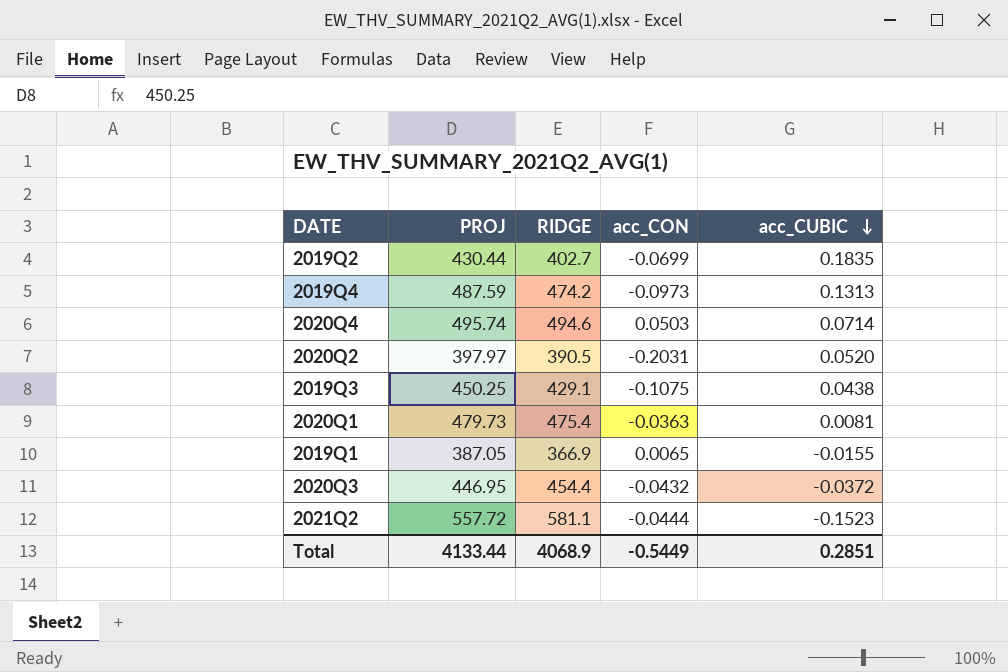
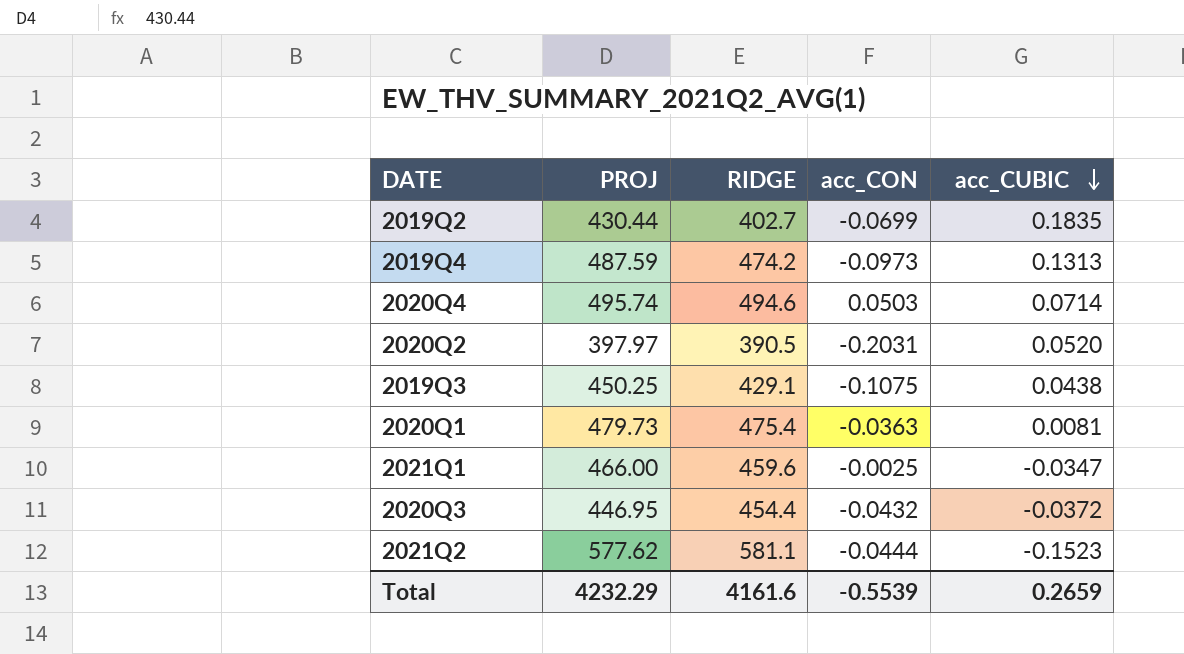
row 2019Q1: 387.05 | 366.9 | 0.0065 | -0.0155 -> none
row 2021Q1: none -> 466.00 | 459.6 | -0.0025 | -0.0347
2021Q2 | PROJ: 557.72 -> 577.62
Total | PROJ: 4133.44 -> 4232.29
Total | RIDGE: 4068.9 -> 4161.6
Total | acc_CON: -0.5449 -> -0.5539
Total | acc_CUBIC: 0.2851 -> 0.2659

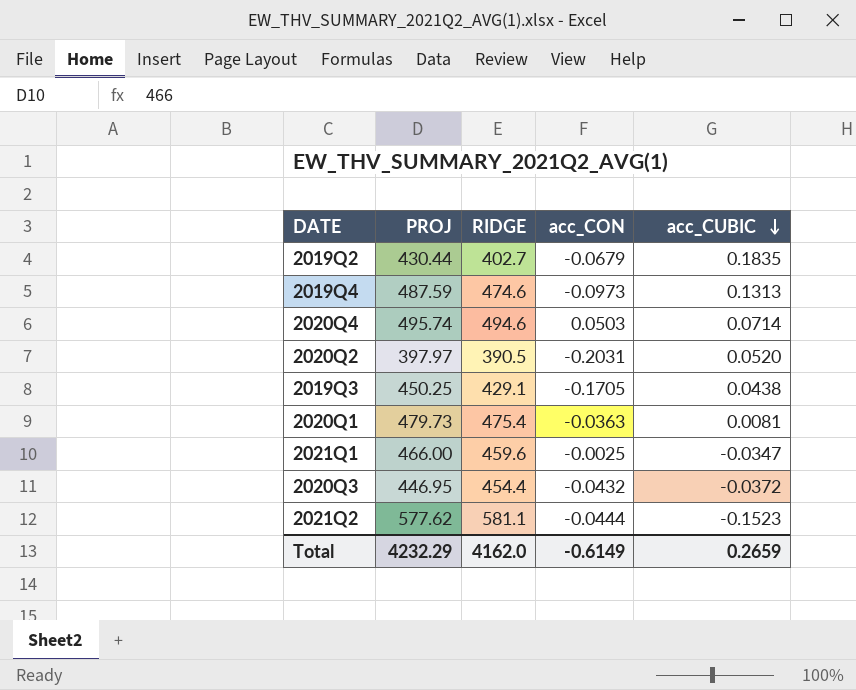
2019Q2 | acc_CON: -0.0699 -> -0.0679
2019Q4 | RIDGE: 474.2 -> 474.6
2019Q3 | acc_CON: -0.1075 -> -0.1705
Total | RIDGE: 4161.6 -> 4162.0
Total | acc_CON: -0.5539 -> -0.6149

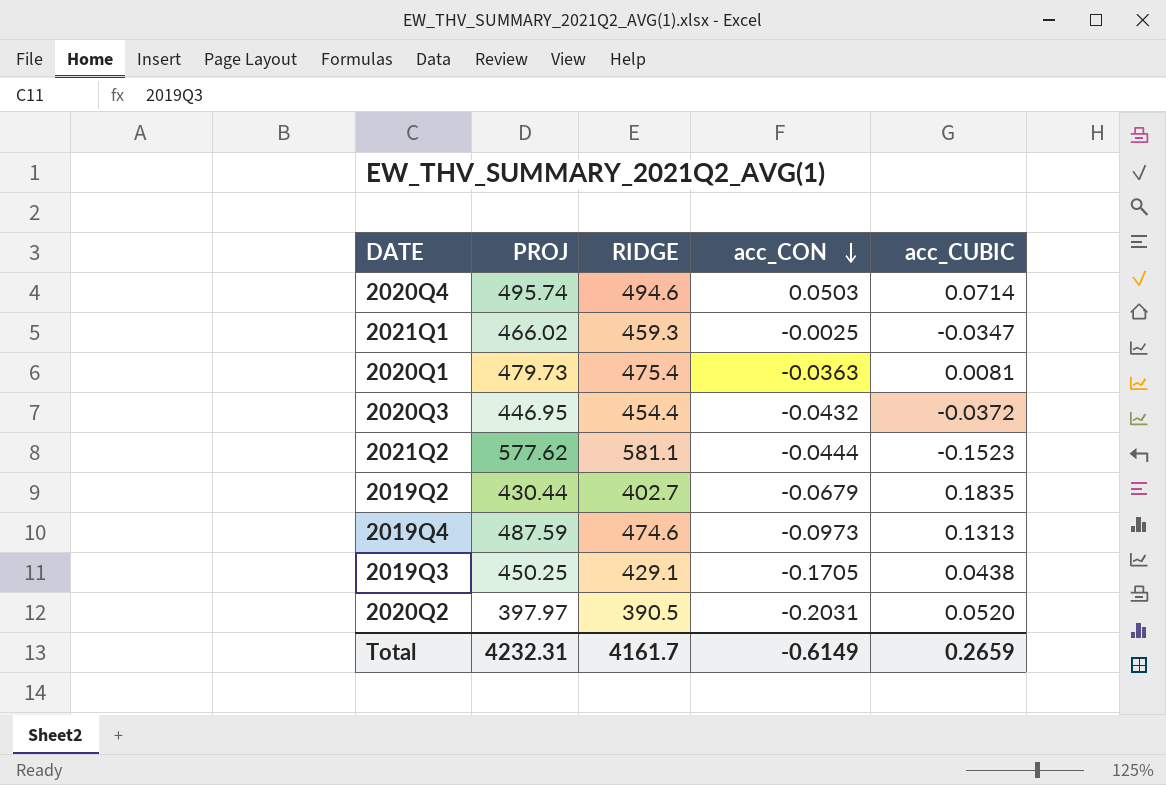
row order: acc_CUBIC descending -> acc_CON descending
2021Q1 | PROJ: 466.00 -> 466.02
2021Q1 | RIDGE: 459.6 -> 459.3
Total | PROJ: 4232.29 -> 4232.31
Total | RIDGE: 4162.0 -> 4161.7

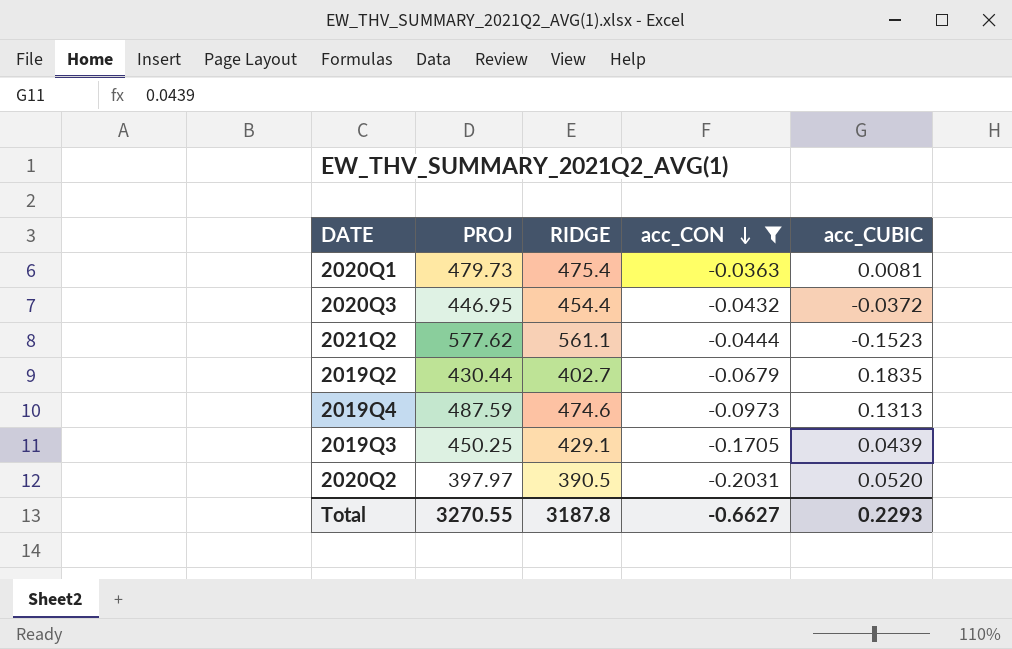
filter: none -> acc_CON <= -0.0363
2021Q2 | RIDGE: 581.1 -> 561.1
2019Q3 | acc_CUBIC: 0.0438 -> 0.0439
Total | PROJ: 4232.31 -> 3270.55
Total | RIDGE: 4161.7 -> 3187.8
Total | acc_CON: -0.6149 -> -0.6627
Total | acc_CUBIC: 0.2659 -> 0.2293

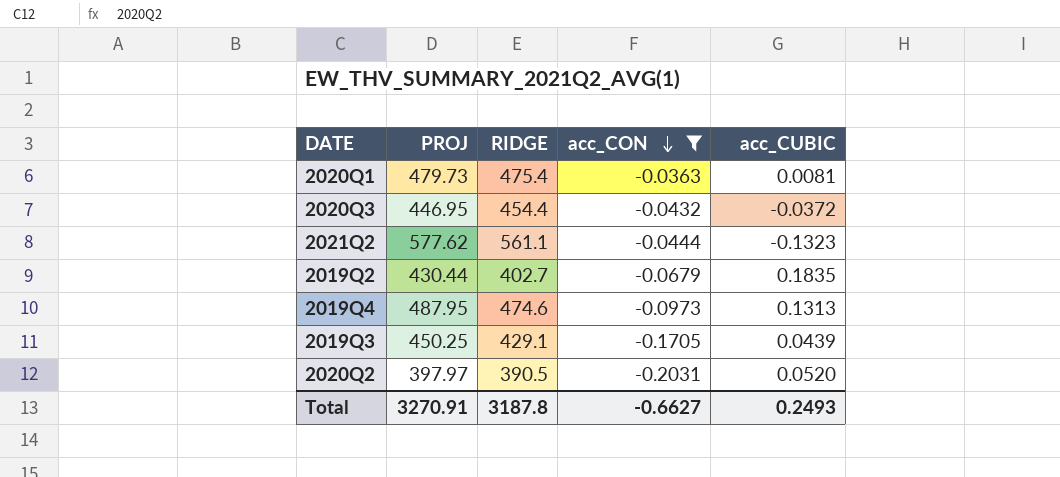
2021Q2 | acc_CUBIC: -0.1523 -> -0.1323
2019Q4 | PROJ: 487.59 -> 487.95
Total | PROJ: 3270.55 -> 3270.91
Total | acc_CUBIC: 0.2293 -> 0.2493

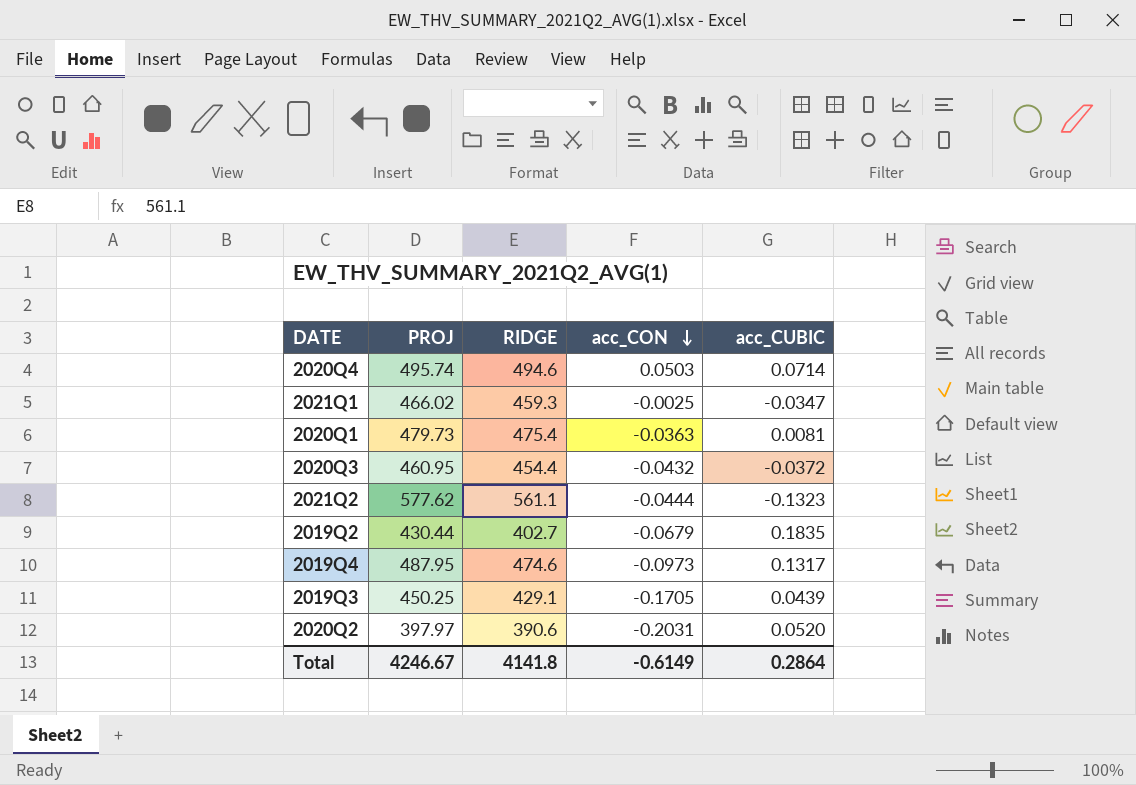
filter: acc_CON <= -0.0363 -> none
2020Q3 | PROJ: 446.95 -> 460.95
2019Q4 | acc_CUBIC: 0.1313 -> 0.1317
2020Q2 | RIDGE: 390.5 -> 390.6
Total | PROJ: 3270.91 -> 4246.67
Total | RIDGE: 3187.8 -> 4141.8
Total | acc_CON: -0.6627 -> -0.6149
Total | acc_CUBIC: 0.2493 -> 0.2864

